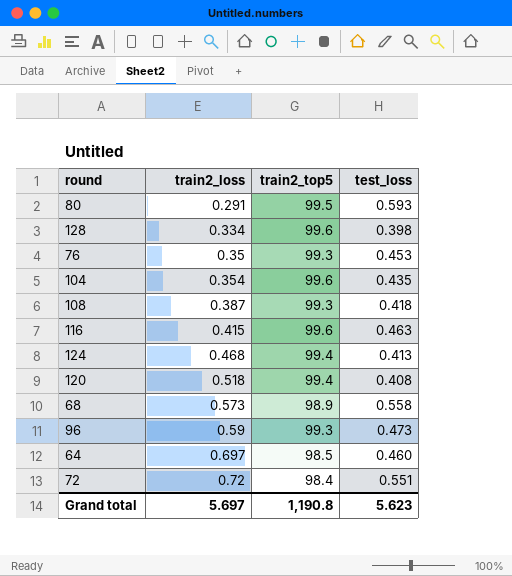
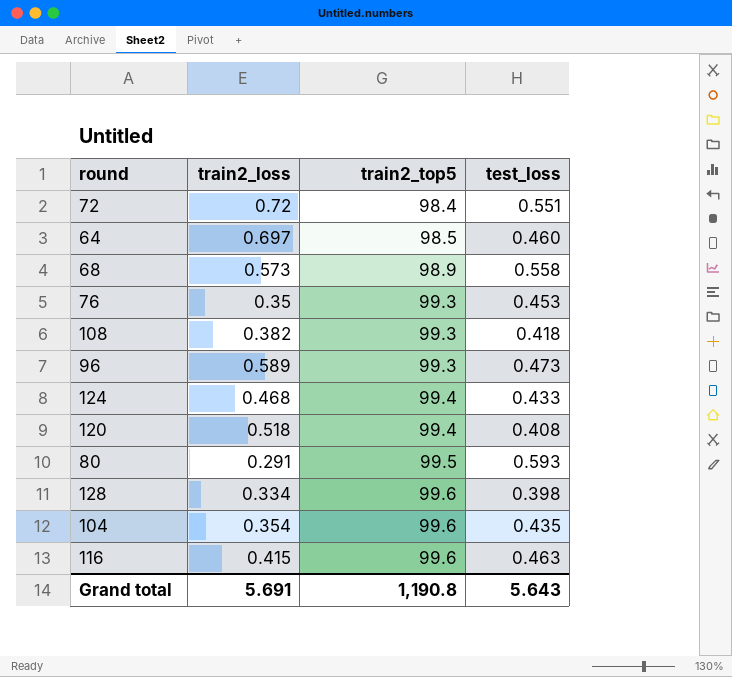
row order: train2_loss ascending -> train2_top5 ascending
108 | train2_loss: 0.387 -> 0.382
96 | train2_loss: 0.59 -> 0.589
124 | test_loss: 0.413 -> 0.433
Grand total | train2_loss: 5.697 -> 5.691
Grand total | test_loss: 5.623 -> 5.643

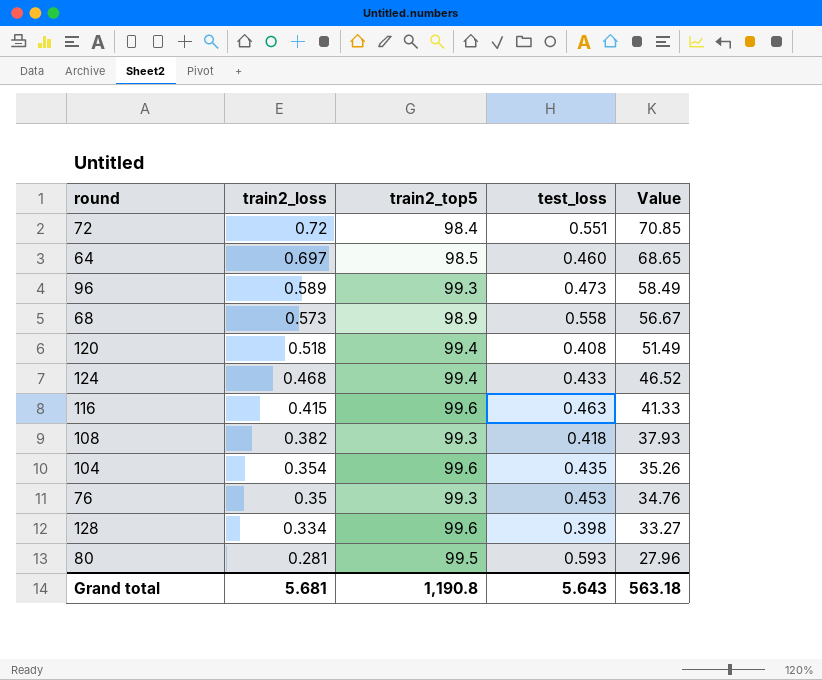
row order: train2_top5 ascending -> train2_loss descending
column Value | formula: none -> [train2_loss] * [train2_top5]
80 | train2_loss: 0.291 -> 0.281
Grand total | train2_loss: 5.691 -> 5.681

